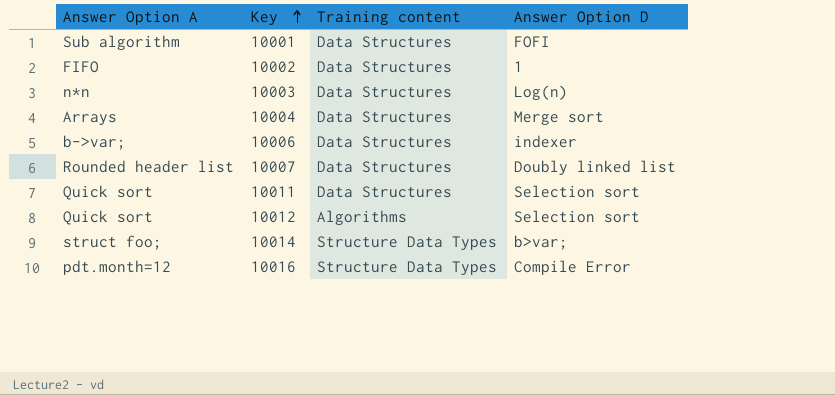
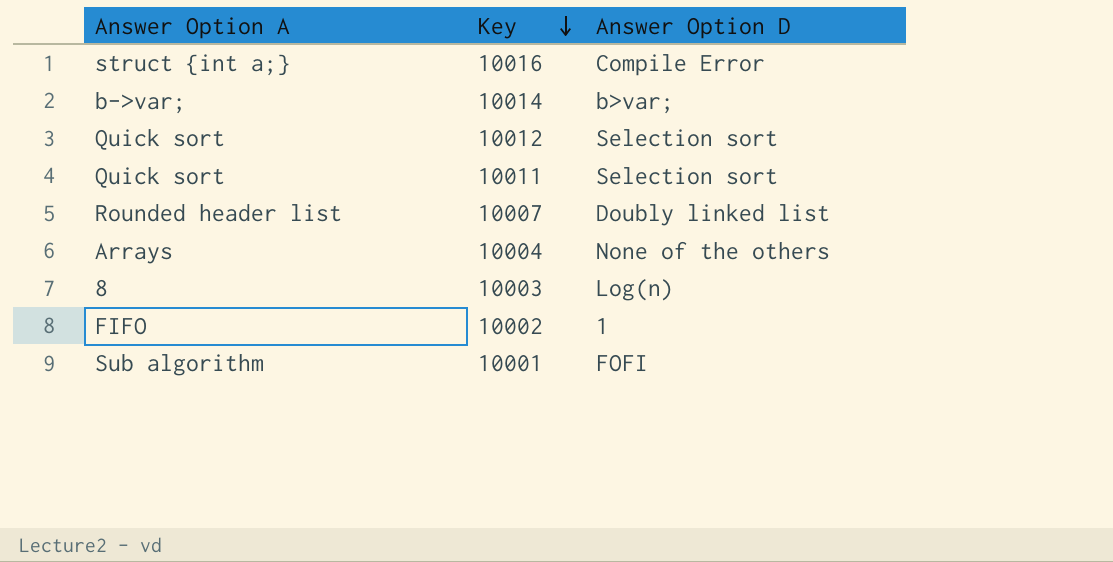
row order: Key ascending -> Key descending
column Training content | position: 3 -> none
row 10006: b->var; | Data Structures | indexer -> none
10016 | Answer Option A: pdt.month=12 -> struct {int a;}
10014 | Answer Option A: struct foo; -> b->var;
10004 | Answer Option D: Merge sort -> None of the others
10003 | Answer Option A: n*n -> 8

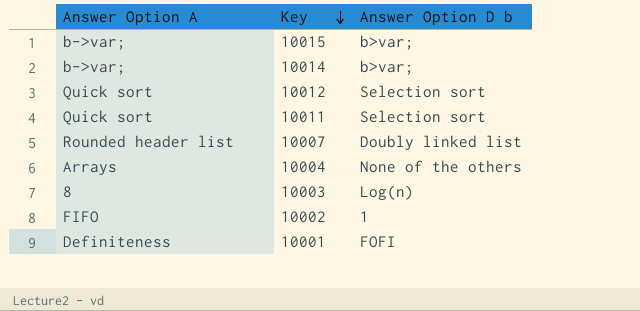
column name: Answer Option D -> Answer Option D b
row 10016: struct {int a;} | Compile Error -> none
row 10015: none -> b->var; | b>var;
10001 | Answer Option A: Sub algorithm -> Definiteness

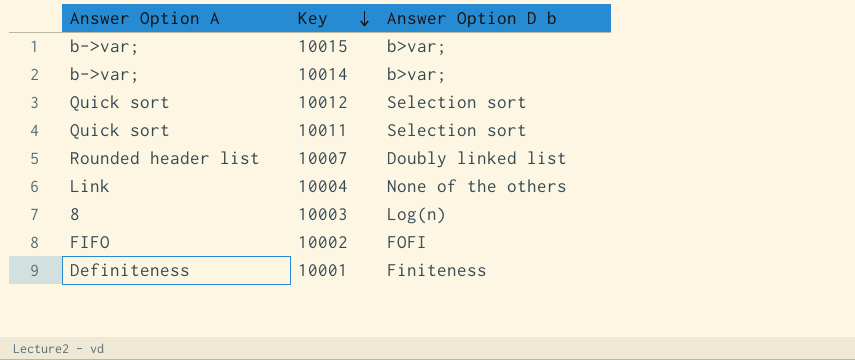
10004 | Answer Option A: Arrays -> Link
10002 | Answer Option D b: 1 -> FOFI
10001 | Answer Option D b: FOFI -> Finiteness

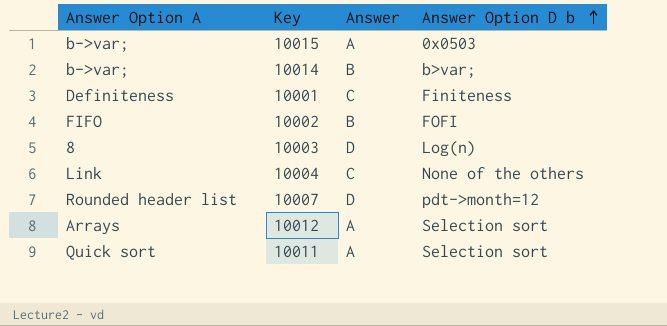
row order: Key descending -> Answer Option D b ascending
column Answer | position: none -> 3
10015 | Answer Option D b: b>var; -> 0x0503
10007 | Answer Option D b: Doubly linked list -> pdt->month=12
10012 | Answer Option A: Quick sort -> Arrays

